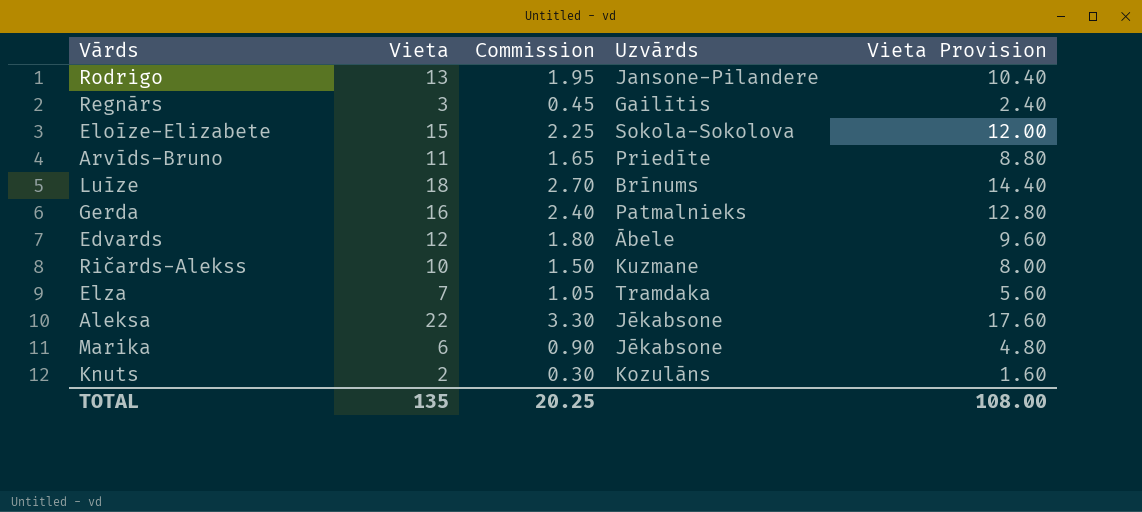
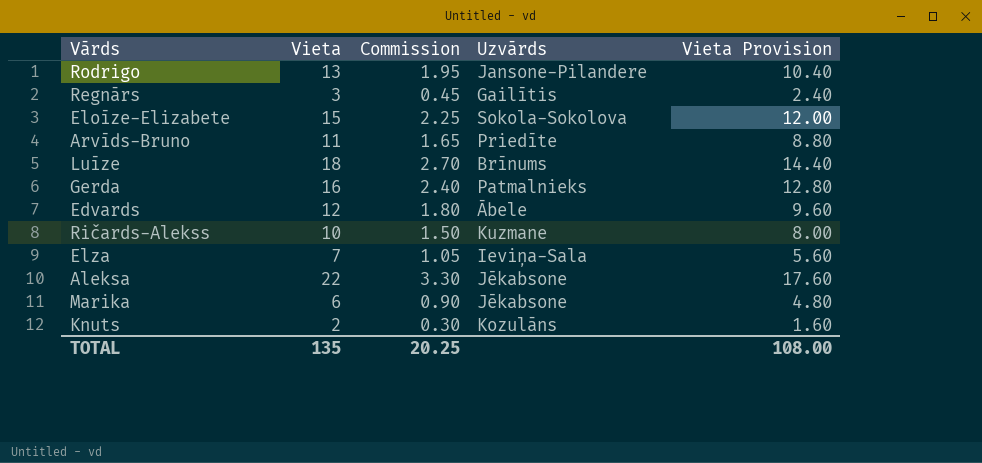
Elza | Uzvārds: Tramdaka -> Ieviņa-Sala

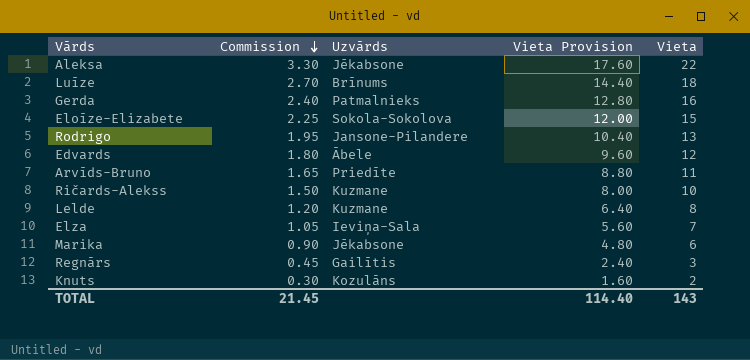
row order: none -> Commission descending
column Vieta | position: 2 -> 5
row Lelde: none -> 1.20 | Kuzmane | 6.40 | 8
TOTAL | Commission: 20.25 -> 21.45
TOTAL | Vieta Provision: 108.00 -> 114.40
TOTAL | Vieta: 135 -> 143

